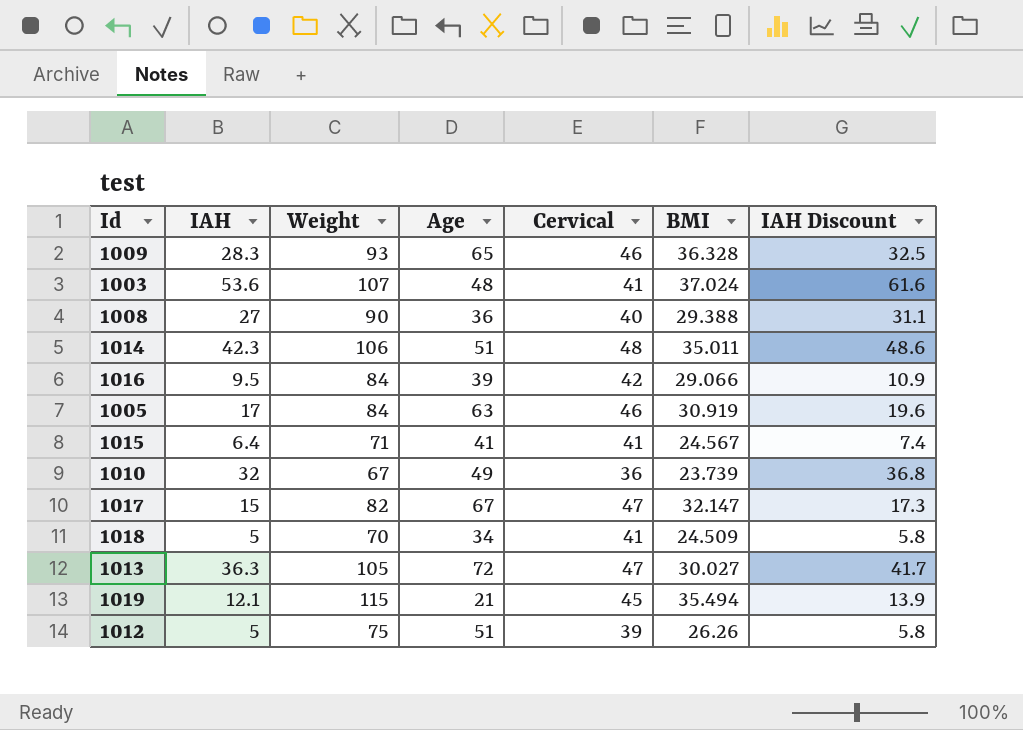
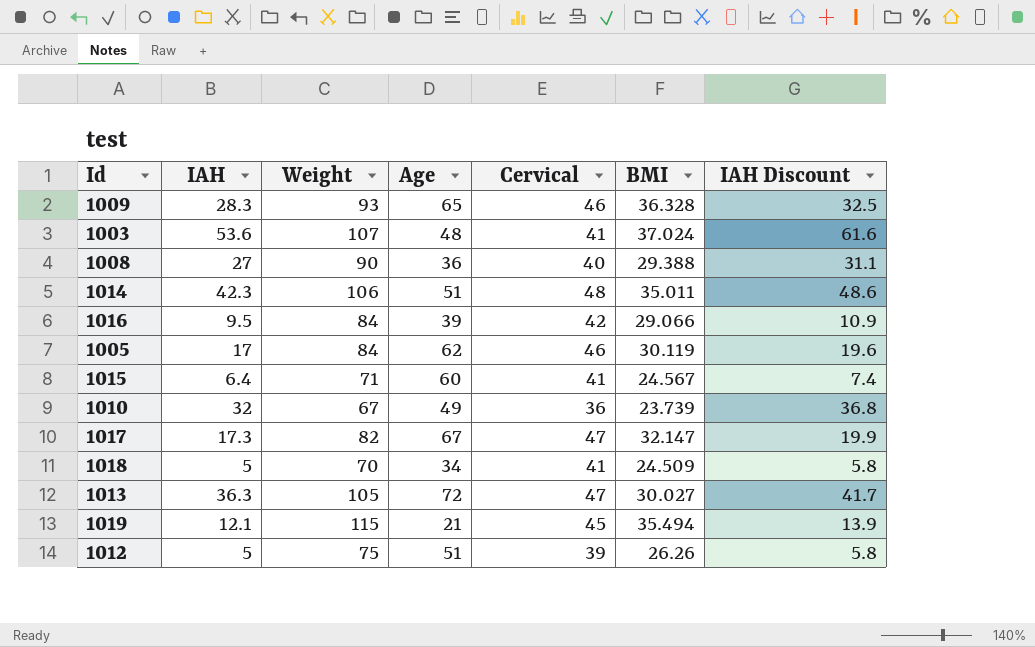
1005 | Age: 63 -> 62
1005 | BMI: 30.919 -> 30.119
1015 | Age: 41 -> 60
1017 | IAH: 15 -> 17.3
1017 | IAH Discount: 17.3 -> 19.9

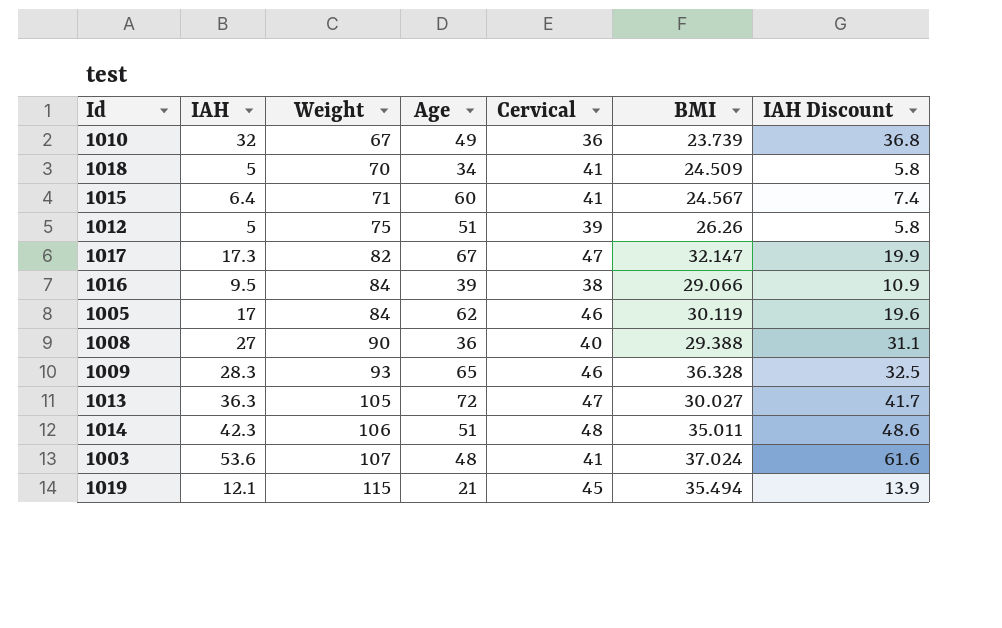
row order: none -> Weight ascending
1016 | Cervical: 42 -> 38

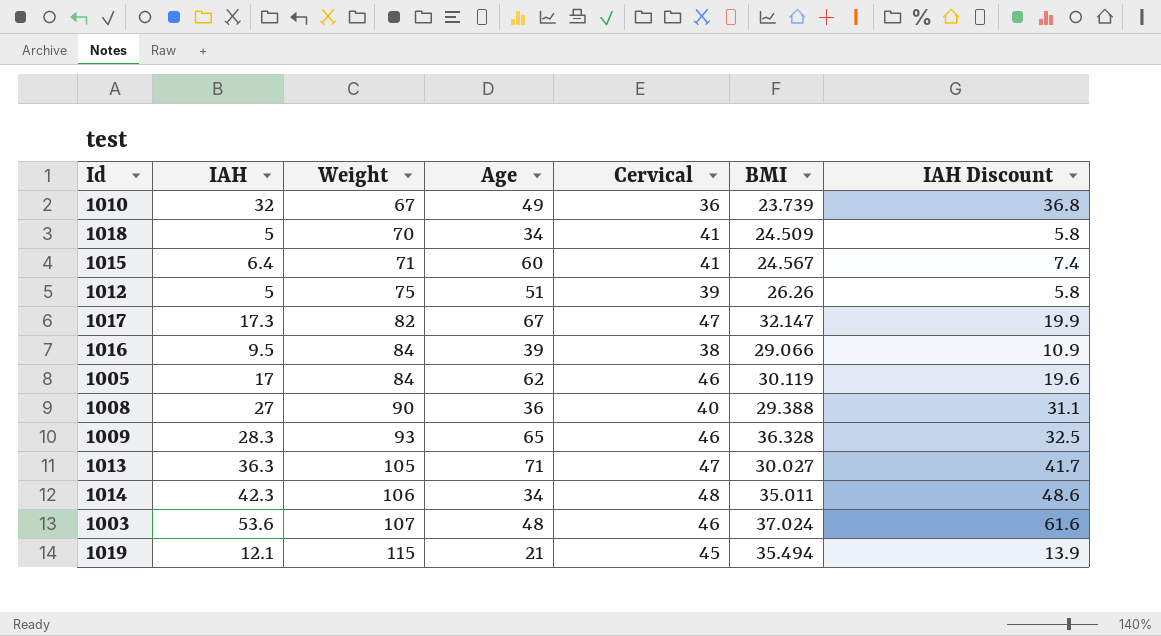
1013 | Age: 72 -> 71
1014 | Age: 51 -> 34
1003 | Cervical: 41 -> 46

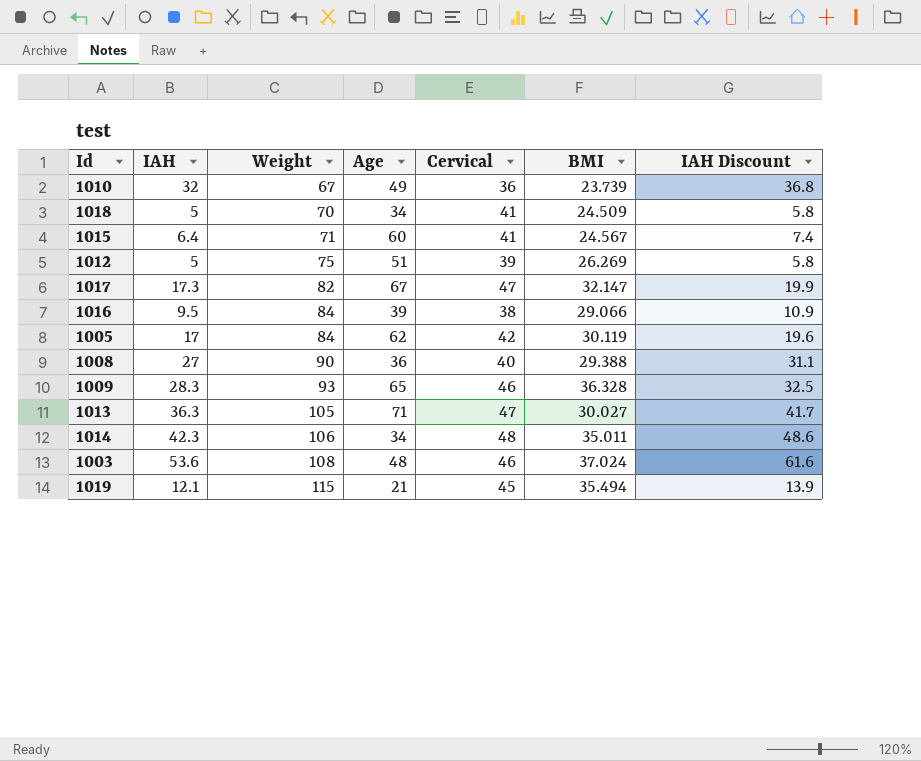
1012 | BMI: 26.26 -> 26.269
1005 | Cervical: 46 -> 42
1003 | Weight: 107 -> 108

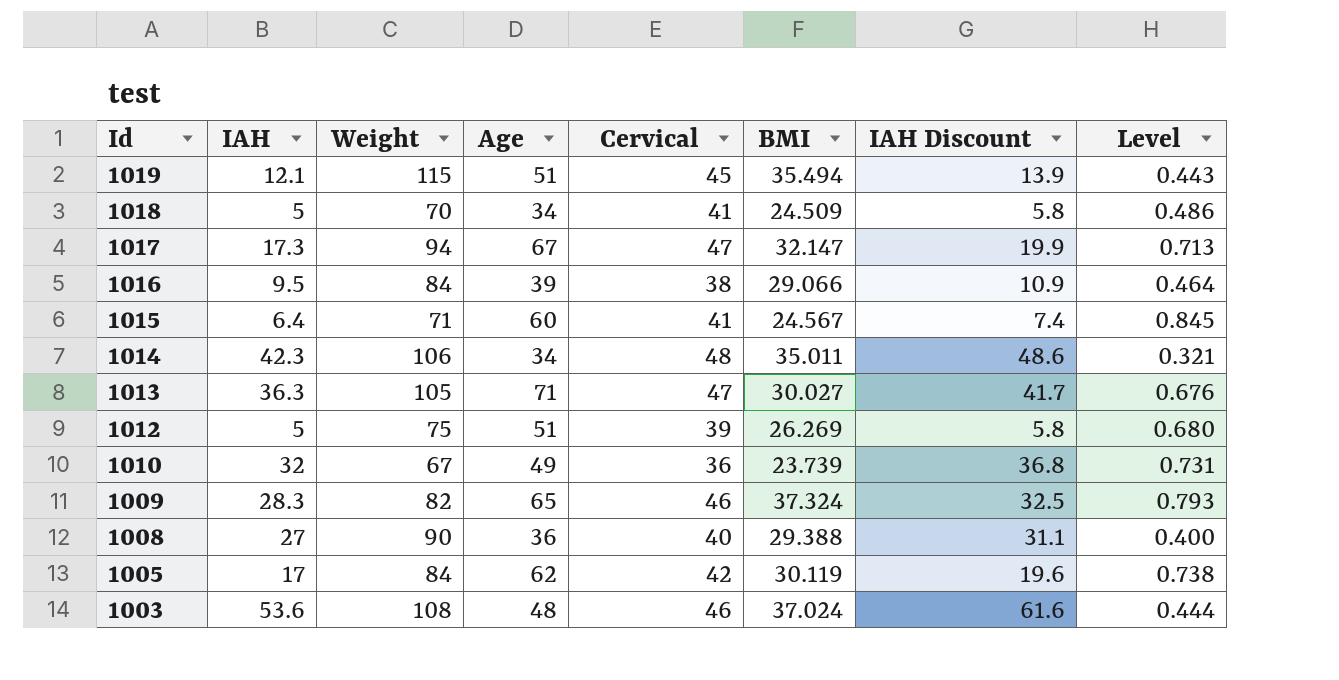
row order: Weight ascending -> Id descending
column Level | formula: none -> [Age] / [Weight]
1019 | Age: 21 -> 51
1017 | Weight: 82 -> 94
1009 | Weight: 93 -> 82
1009 | BMI: 36.328 -> 37.324

